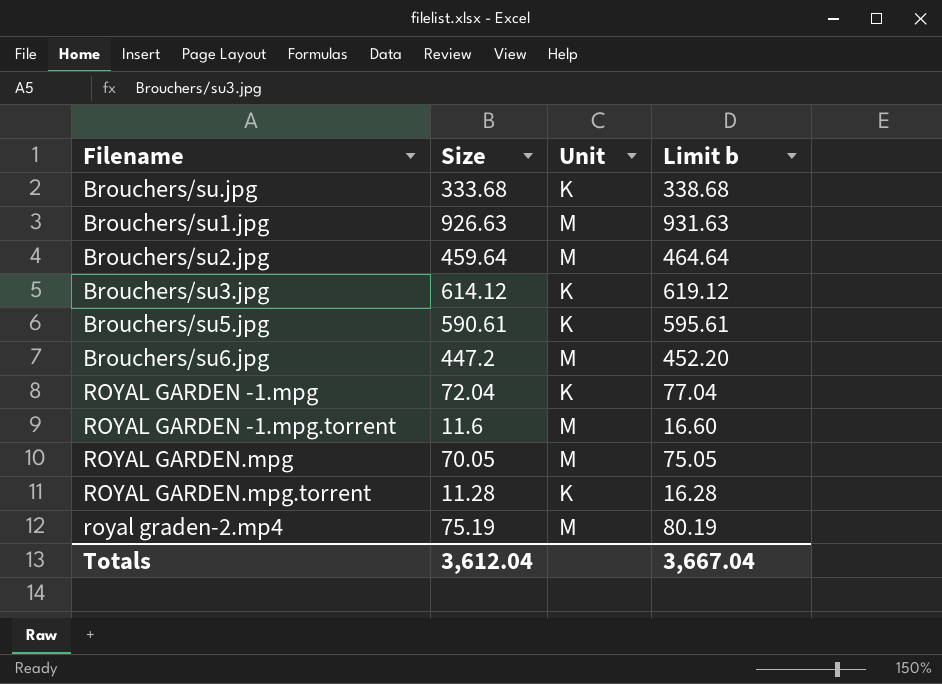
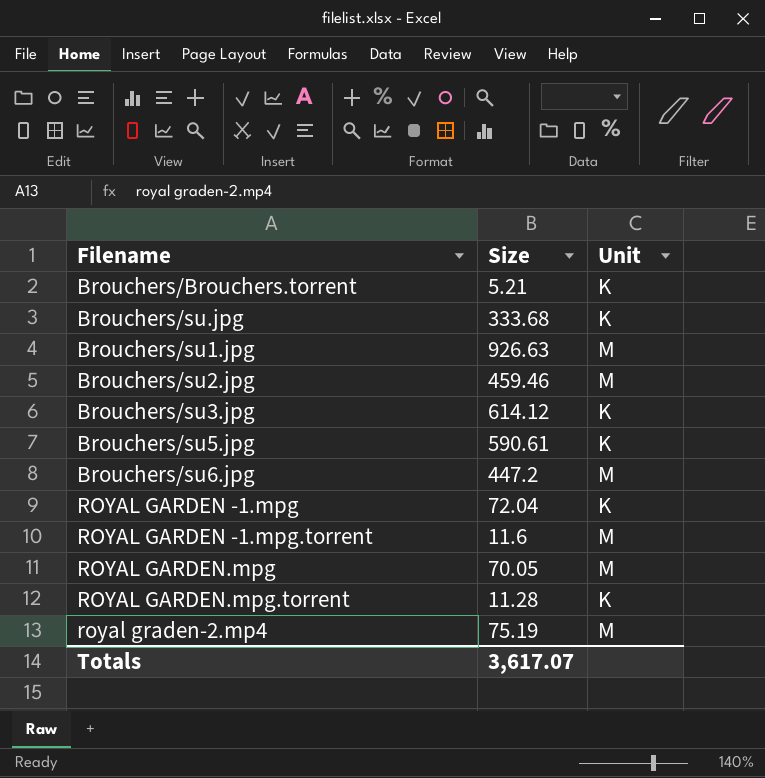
column Limit b | formula: [Size] + 5 -> none
row Brouchers/Brouchers.torrent: none -> 5.21 | K
Brouchers/su2.jpg | Size: 459.64 -> 459.46
Totals | Size: 3,612.04 -> 3,617.07

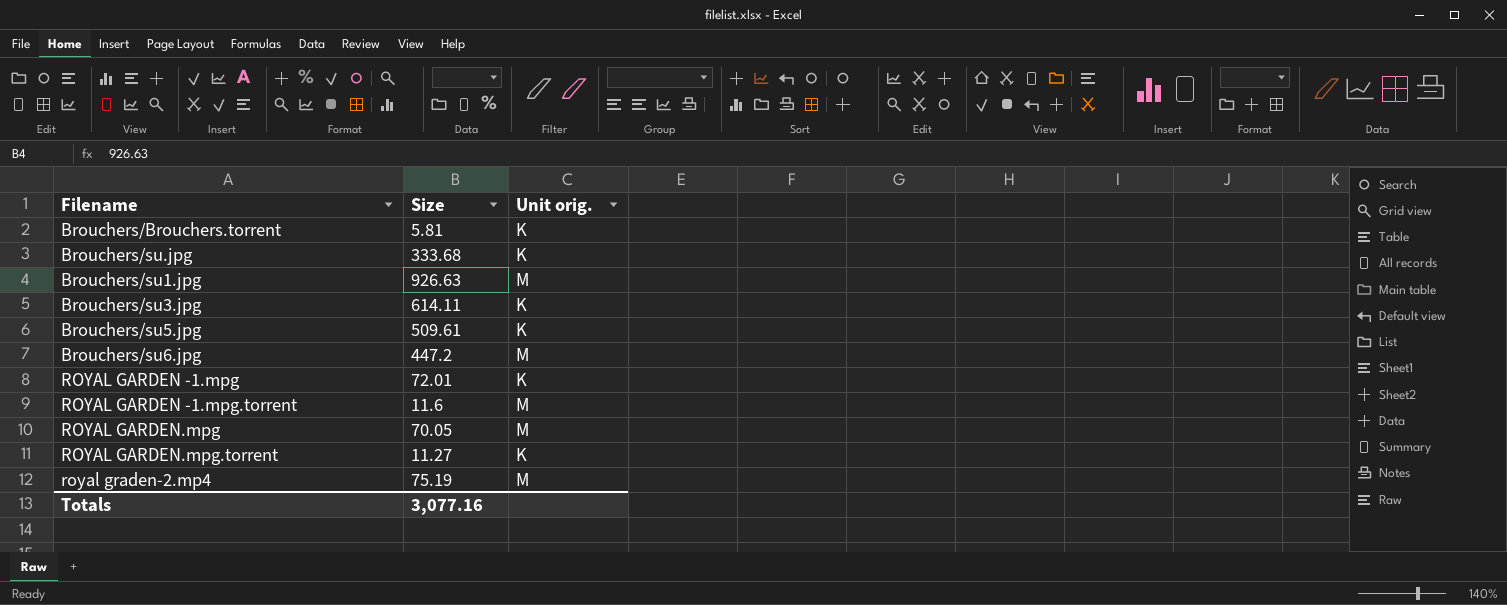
column name: Unit -> Unit orig.
row Brouchers/su2.jpg: 459.46 | M -> none
Brouchers/Brouchers.torrent | Size: 5.21 -> 5.81
Brouchers/su3.jpg | Size: 614.12 -> 614.11
Brouchers/su5.jpg | Size: 590.61 -> 509.61
ROYAL GARDEN -1.mpg | Size: 72.04 -> 72.01
ROYAL GARDEN.mpg.torrent | Size: 11.28 -> 11.27
Totals | Size: 3,617.07 -> 3,077.16

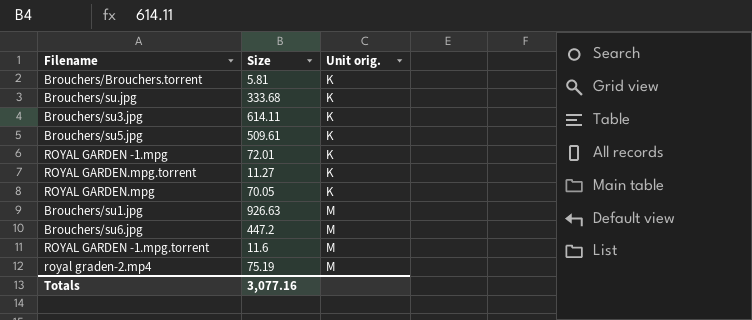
row order: none -> Unit orig. ascending
ROYAL GARDEN.mpg | Unit orig.: M -> K

